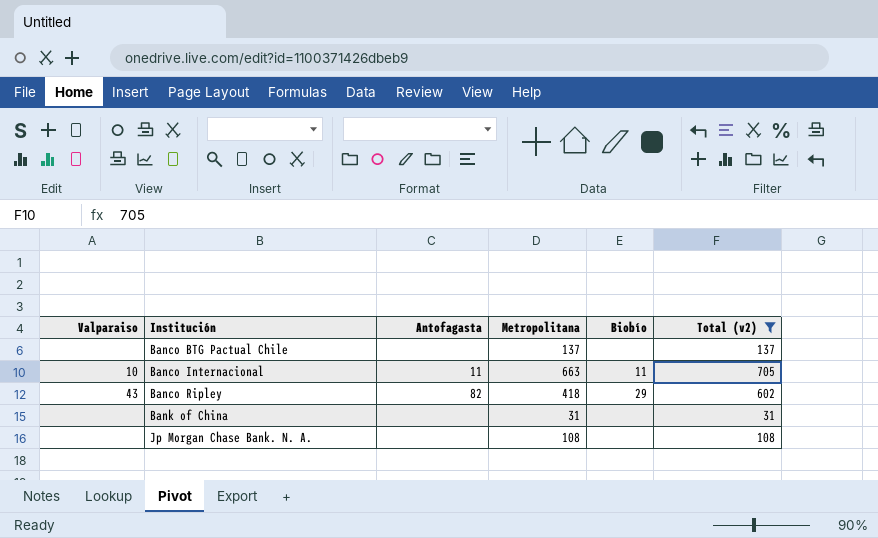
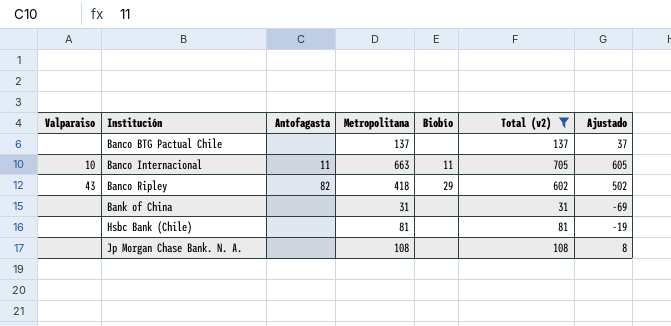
column Ajustado | formula: none -> [Total (v2)] - 100
row Hsbc Bank (Chile): none -> none | none | 81 | none | 81 | -19

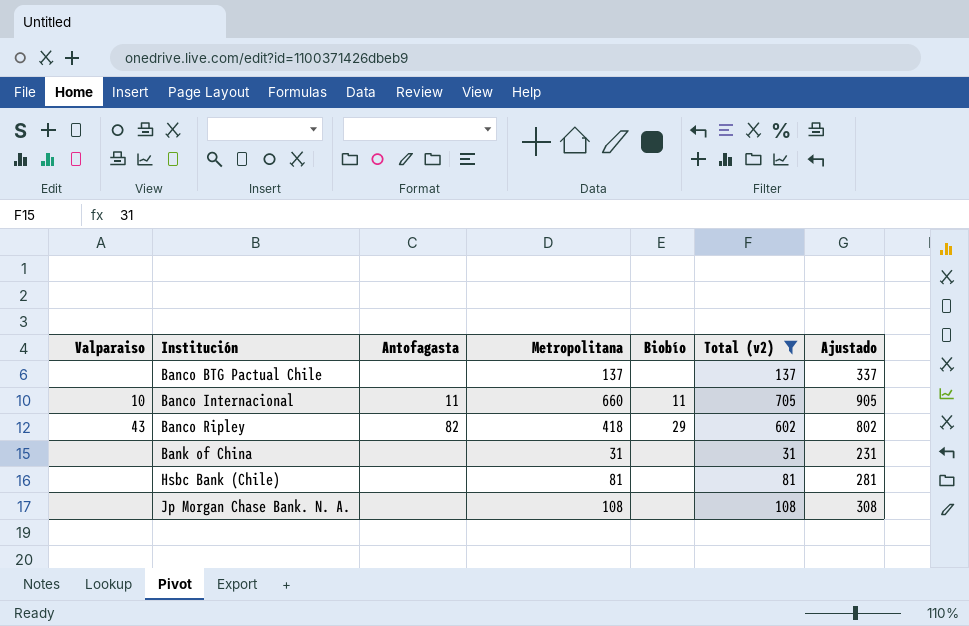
column Ajustado | formula: [Total (v2)] - 100 -> [Total (v2)] + 200
Banco Internacional | Metropolitana: 663 -> 660

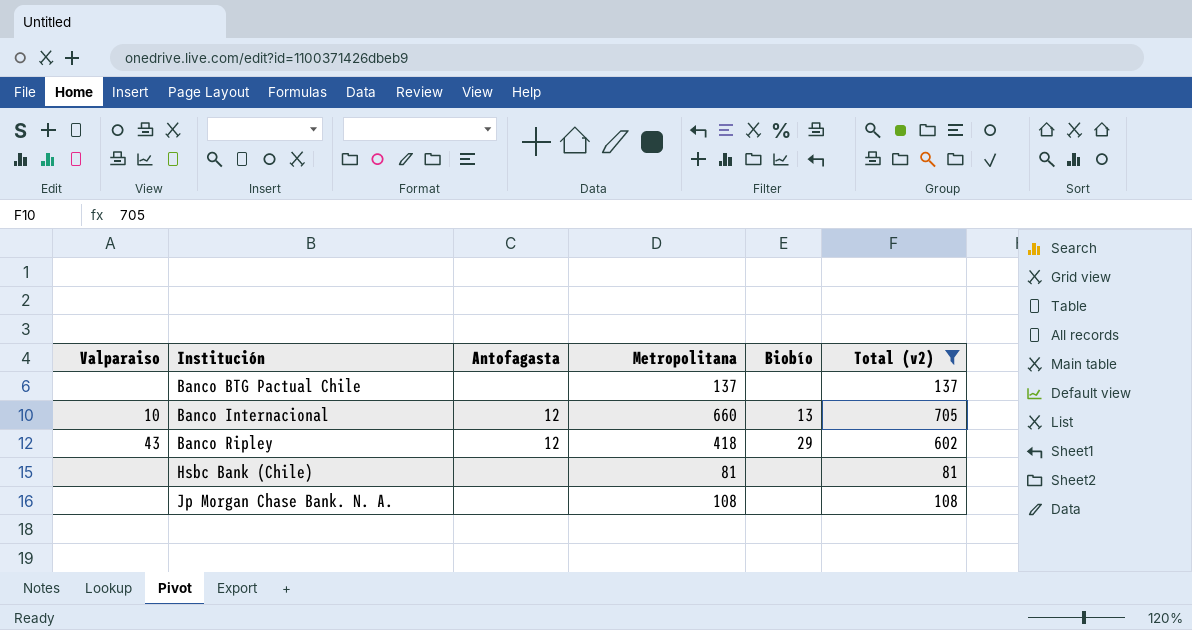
column Ajustado | formula: [Total (v2)] + 200 -> none
row Bank of China: none | none | 31 | none | 31 | 231 -> none
Banco Internacional | Antofagasta: 11 -> 12
Banco Internacional | Biobío: 11 -> 13
Banco Ripley | Antofagasta: 82 -> 12

